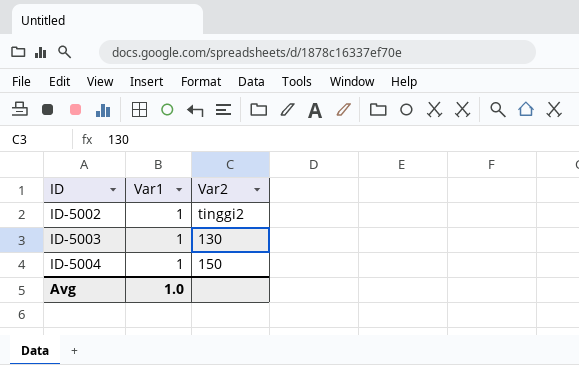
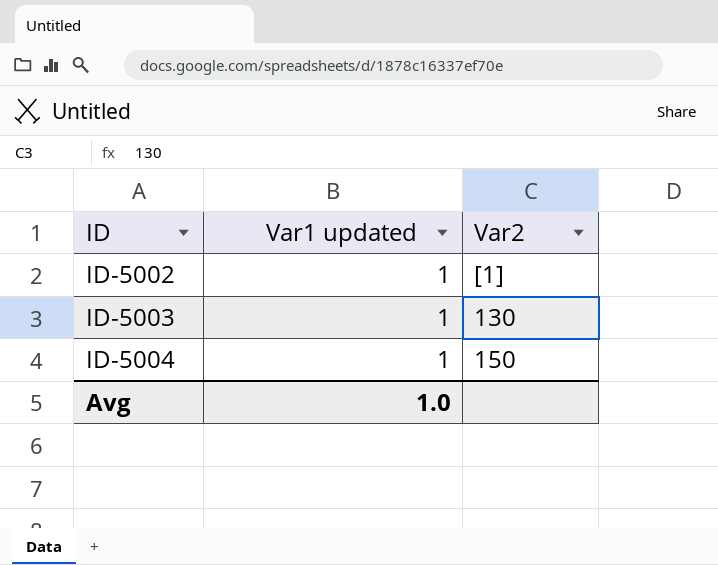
column name: Var1 -> Var1 updated
ID-5002 | Var2: tinggi2 -> [1]

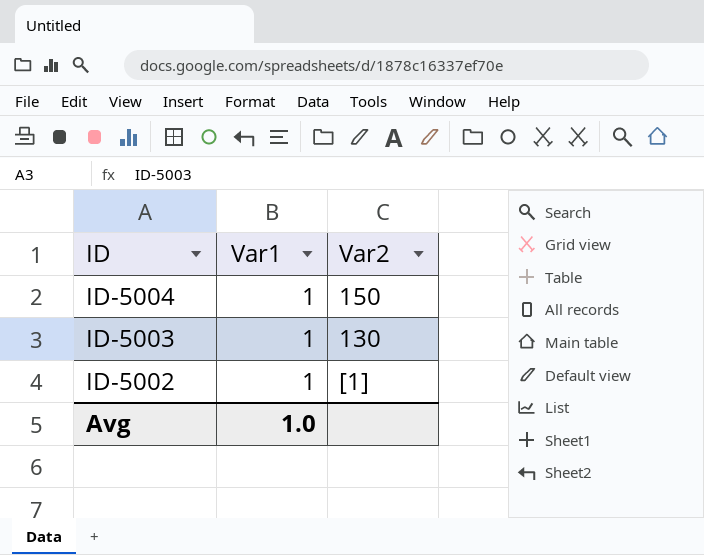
row order: ID ascending -> ID descending
column name: Var1 updated -> Var1

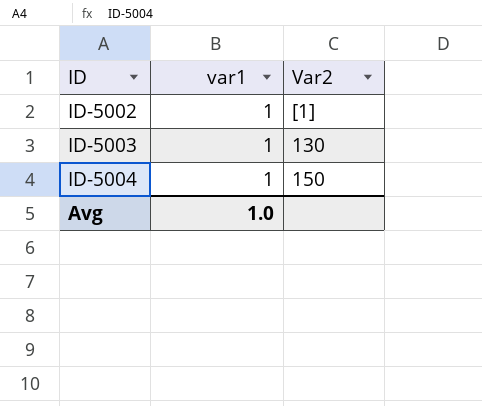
row order: ID descending -> ID ascending
column name: Var1 -> var1

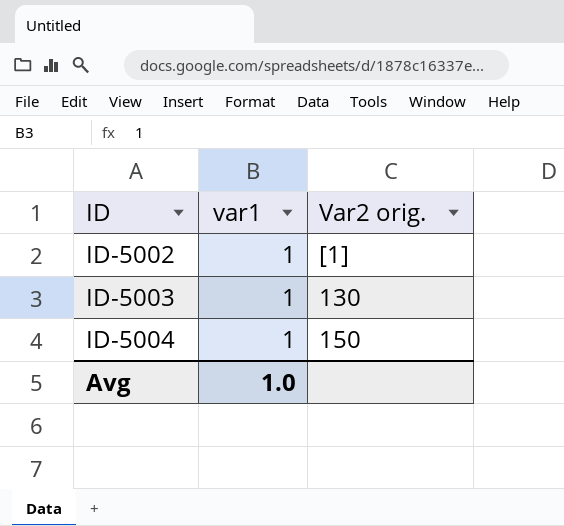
column name: Var2 -> Var2 orig.

